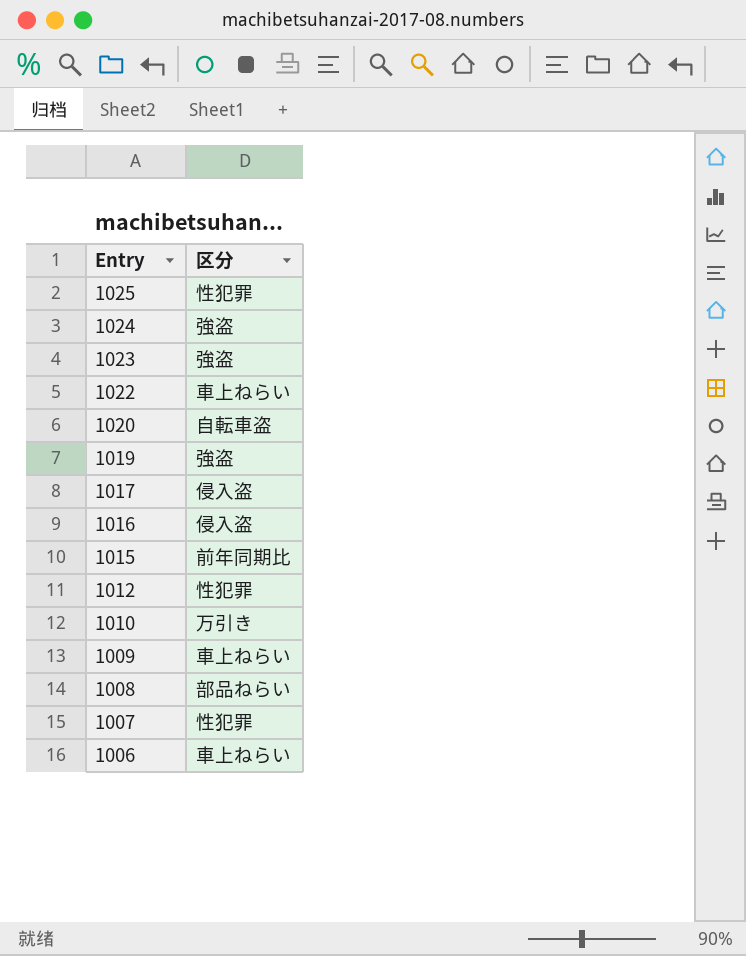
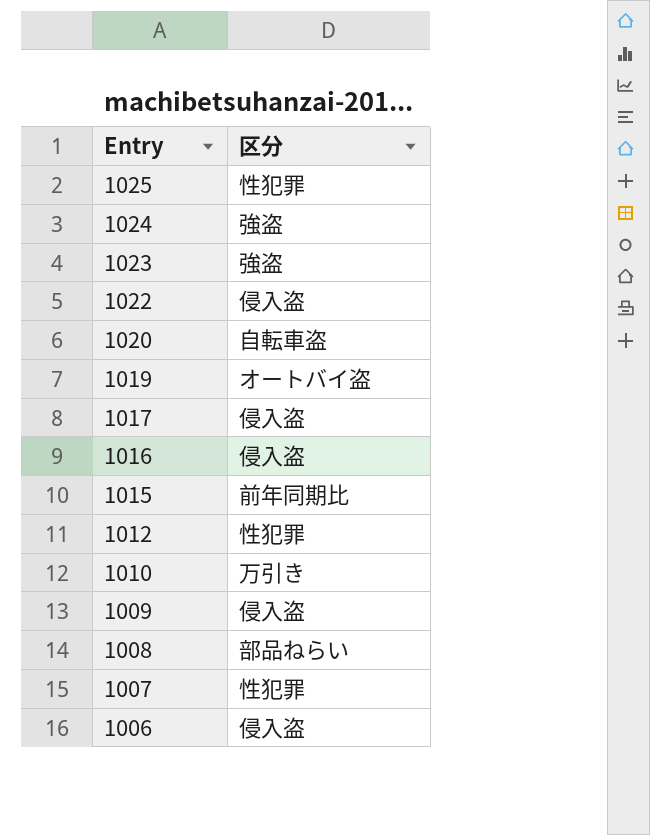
1022 | 区分: 車上ねらい -> 侵入盗
1019 | 区分: 強盗 -> オートバイ盗
1009 | 区分: 車上ねらい -> 侵入盗
1006 | 区分: 車上ねらい -> 侵入盗

